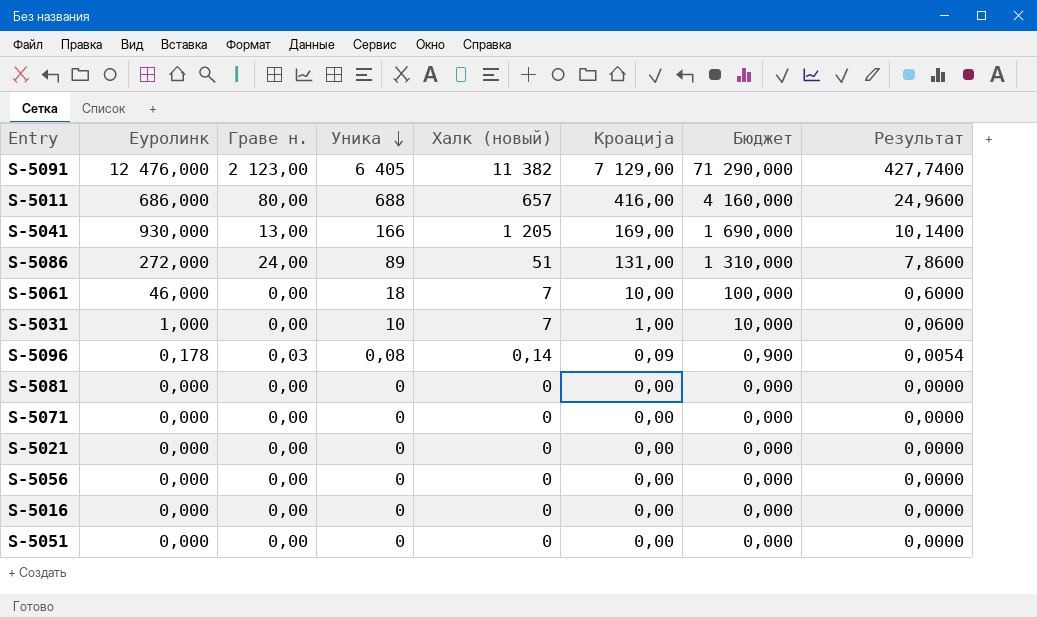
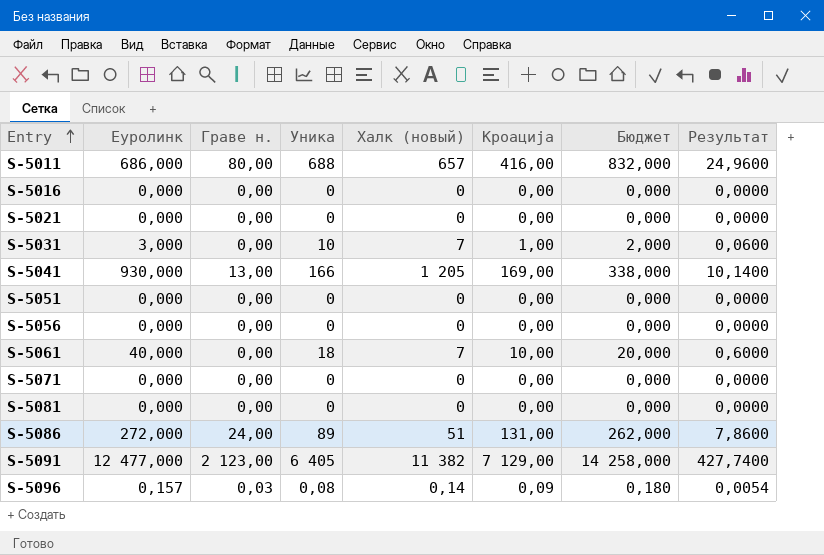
row order: Уника descending -> Entry ascending
column Бюджет | formula: [Кроација] * 10 -> [Кроација] * 2
S-5031 | Еуролинк: 1,000 -> 3,000
S-5061 | Еуролинк: 46,000 -> 40,000
S-5091 | Еуролинк: 12 476,000 -> 12 477,000
S-5096 | Еуролинк: 0,178 -> 0,157

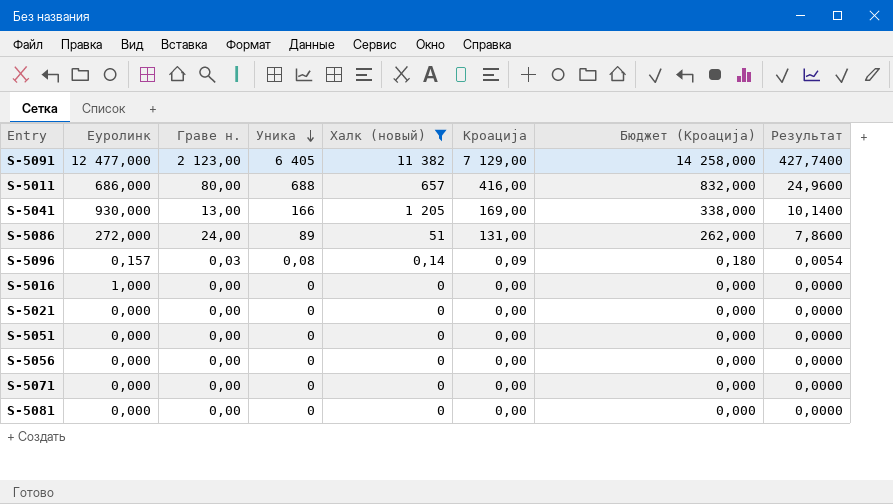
filter: none -> Халк (новый) != 7
row order: Entry ascending -> Уника descending
column name: Бюджет -> Бюджет (Кроација)
S-5016 | Еуролинк: 0,000 -> 1,000

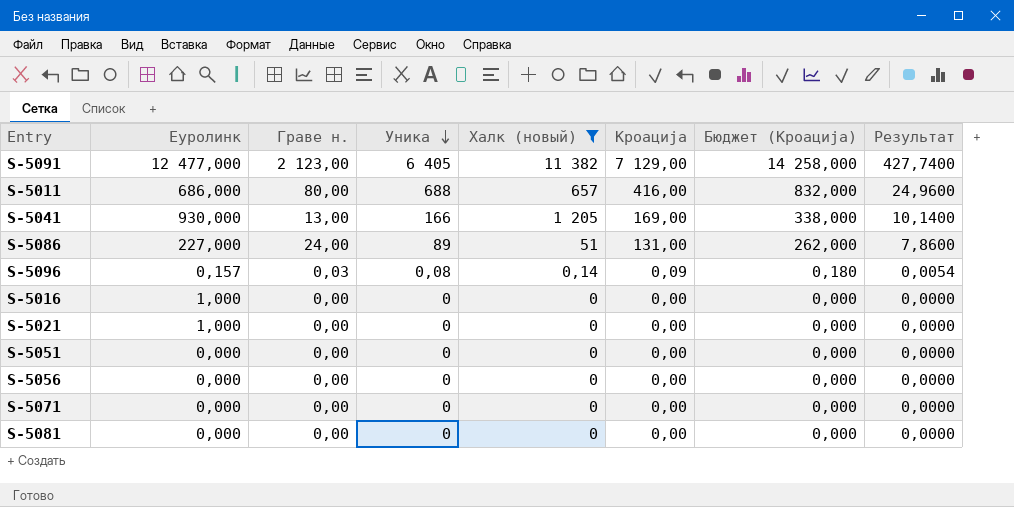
S-5086 | Еуролинк: 272,000 -> 227,000
S-5021 | Еуролинк: 0,000 -> 1,000

